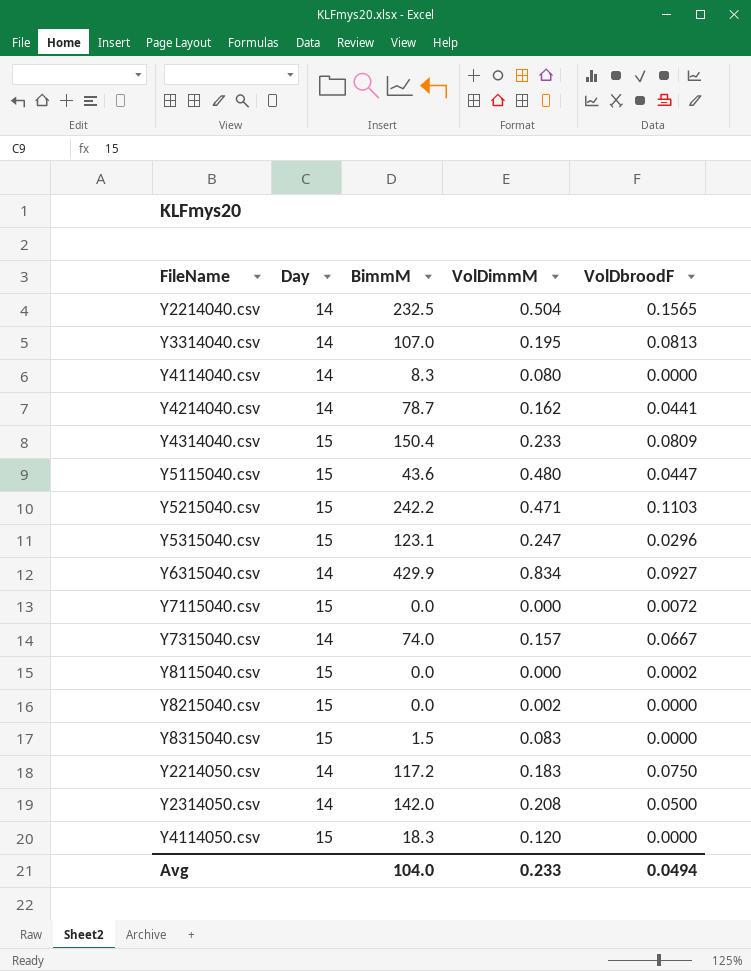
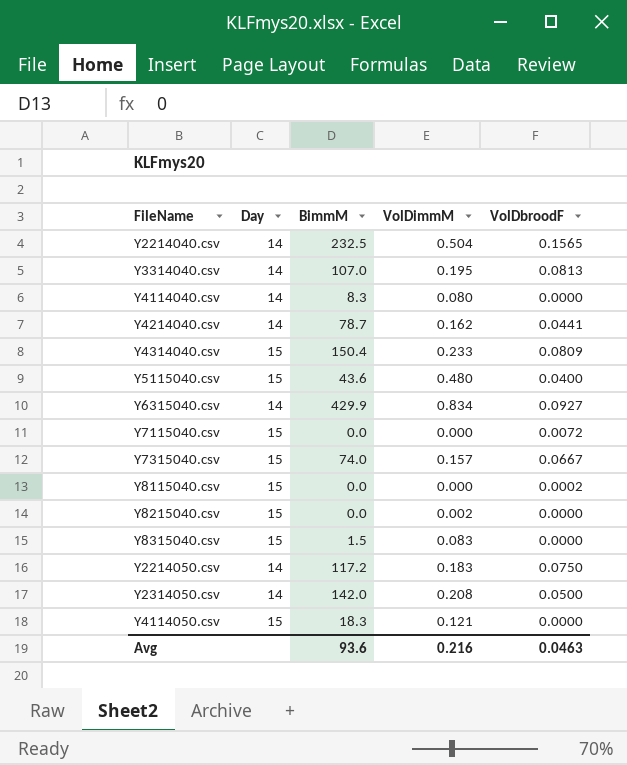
row Y5215040.csv: 15 | 242.2 | 0.471 | 0.1103 -> none
row Y5315040.csv: 15 | 123.1 | 0.247 | 0.0296 -> none
Y5115040.csv | VolDbroodF: 0.0447 -> 0.0400
Y7315040.csv | Day: 14 -> 15
Y4114050.csv | VolDimmM: 0.120 -> 0.121
Avg | BimmM: 104.0 -> 93.6
Avg | VolDimmM: 0.233 -> 0.216
Avg | VolDbroodF: 0.0494 -> 0.0463

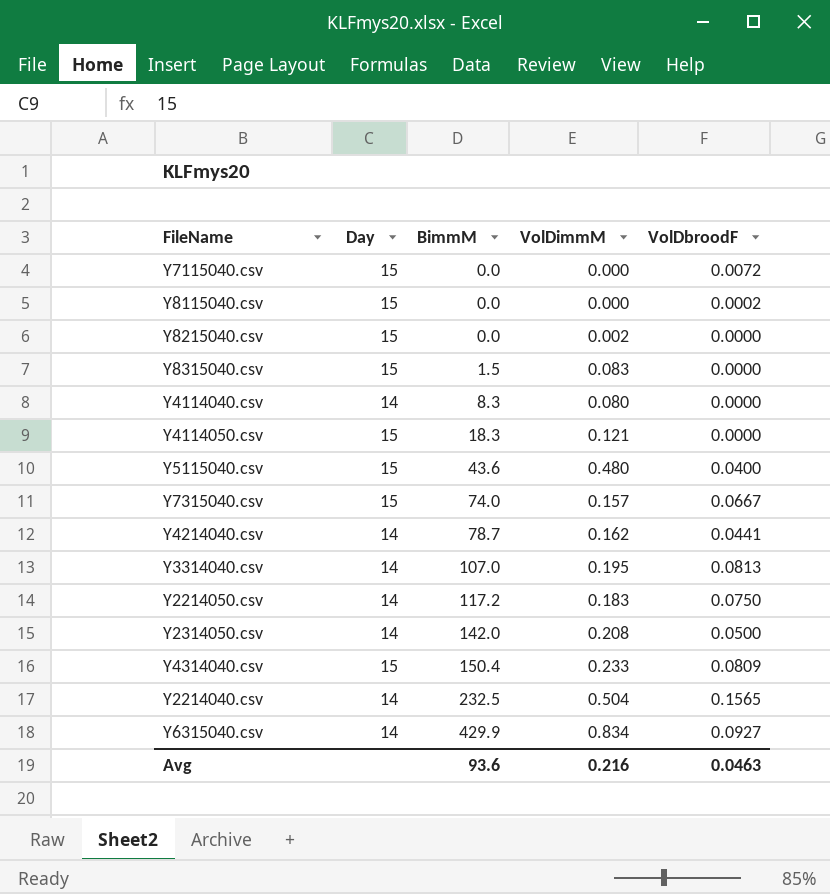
row order: none -> BimmM ascending

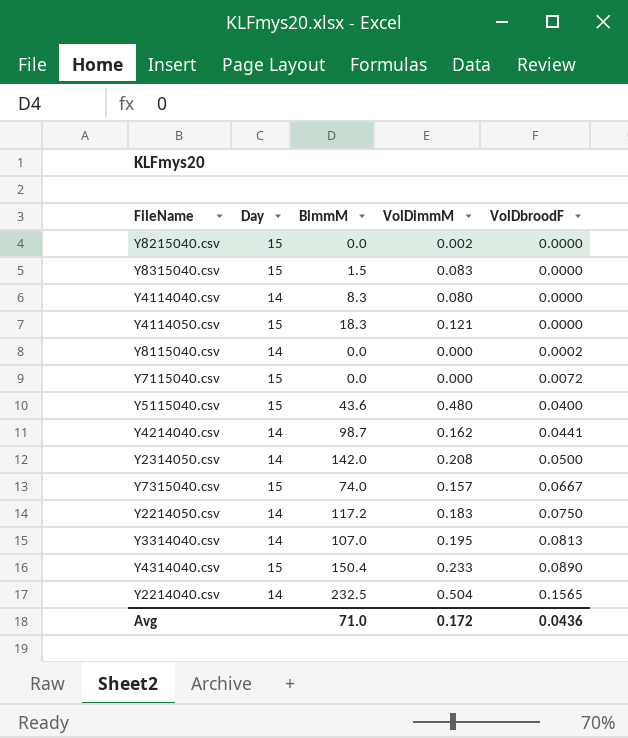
row order: BimmM ascending -> VolDbroodF ascending
row Y6315040.csv: 14 | 429.9 | 0.834 | 0.0927 -> none
Y8115040.csv | Day: 15 -> 14
Y4214040.csv | BimmM: 78.7 -> 98.7
Y4314040.csv | VolDbroodF: 0.0809 -> 0.0890
Avg | BimmM: 93.6 -> 71.0
Avg | VolDimmM: 0.216 -> 0.172
Avg | VolDbroodF: 0.0463 -> 0.0436

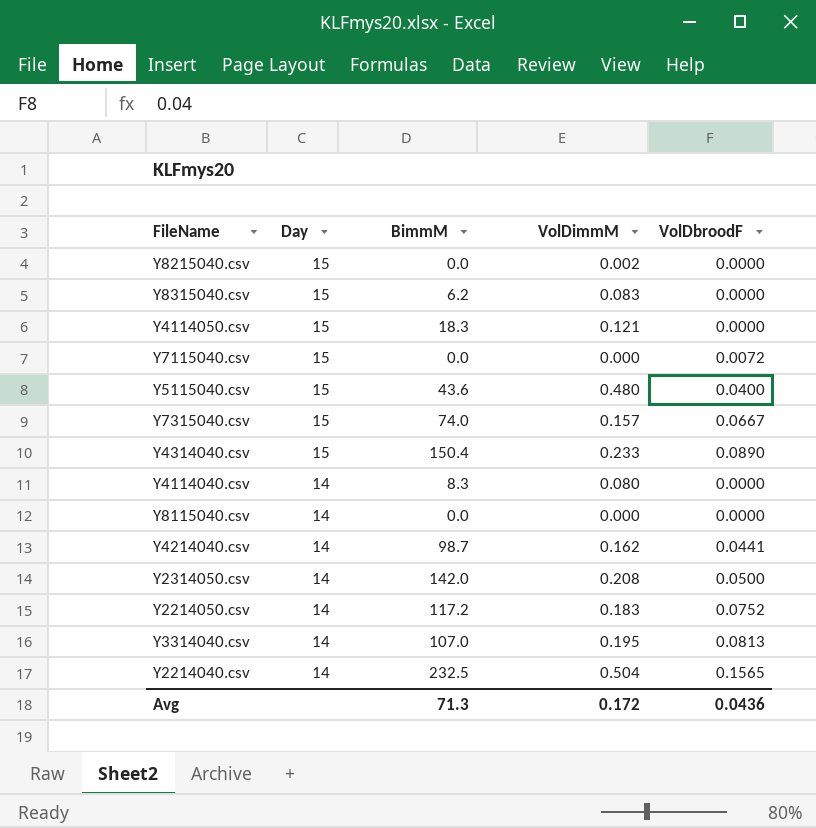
row order: VolDbroodF ascending -> Day descending
Y8315040.csv | BimmM: 1.5 -> 6.2
Y8115040.csv | VolDbroodF: 0.0002 -> 0.0000
Y2214050.csv | VolDbroodF: 0.0750 -> 0.0752
Avg | BimmM: 71.0 -> 71.3

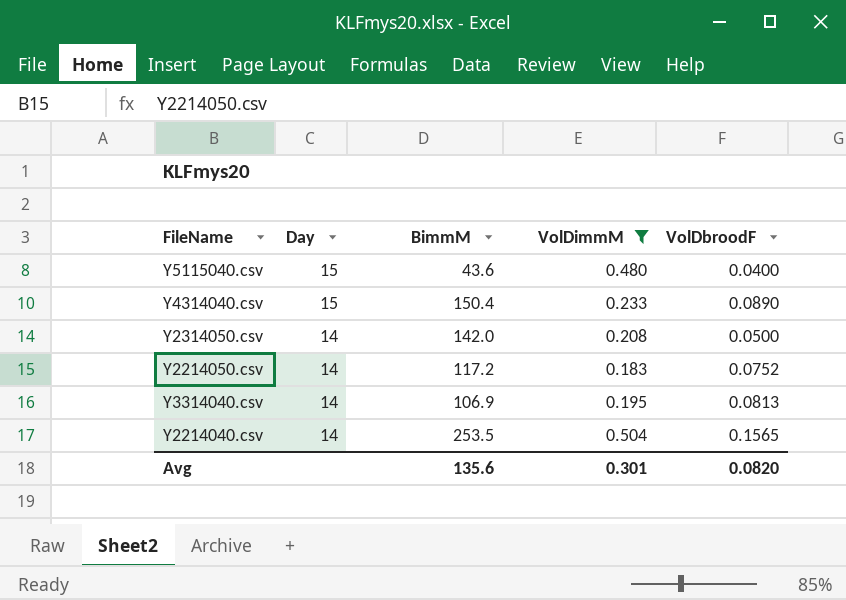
filter: none -> VolDimmM >= 0.183
Y3314040.csv | BimmM: 107.0 -> 106.9
Y2214040.csv | BimmM: 232.5 -> 253.5
Avg | BimmM: 71.3 -> 135.6
Avg | VolDimmM: 0.172 -> 0.301
Avg | VolDbroodF: 0.0436 -> 0.0820

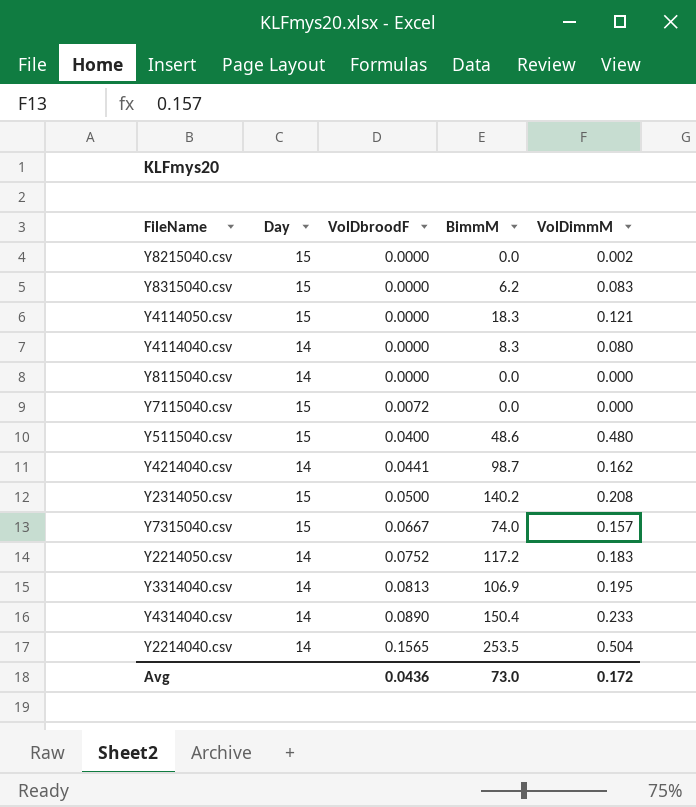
filter: VolDimmM >= 0.183 -> none
row order: Day descending -> VolDbroodF ascending
column VolDbroodF | position: 5 -> 3
Y5115040.csv | BimmM: 43.6 -> 48.6
Y2314050.csv | Day: 14 -> 15
Y2314050.csv | BimmM: 142.0 -> 140.2
Y4314040.csv | Day: 15 -> 14
Avg | VolDbroodF: 0.0820 -> 0.0436
Avg | BimmM: 135.6 -> 73.0
Avg | VolDimmM: 0.301 -> 0.172

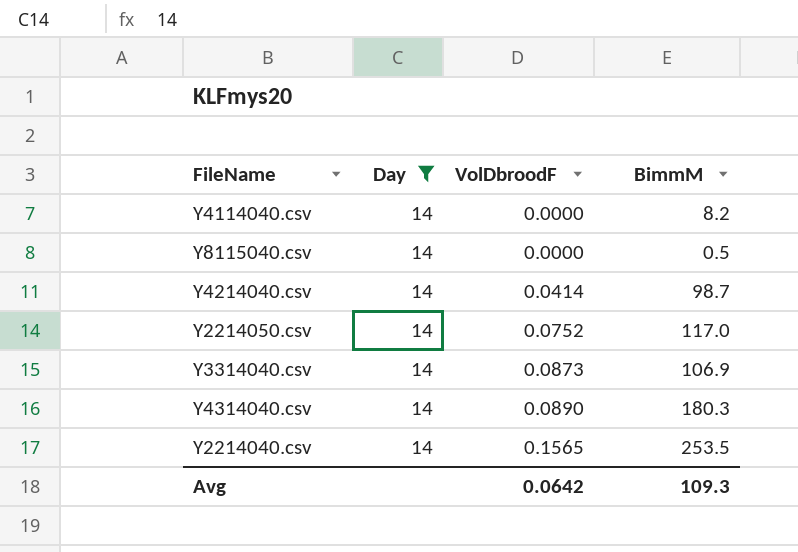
filter: none -> Day = 14
column VolDimmM | position: 5 -> none
Y4114040.csv | BimmM: 8.3 -> 8.2
Y8115040.csv | BimmM: 0.0 -> 0.5
Y4214040.csv | VolDbroodF: 0.0441 -> 0.0414
Y2214050.csv | BimmM: 117.2 -> 117.0
Y3314040.csv | VolDbroodF: 0.0813 -> 0.0873
Y4314040.csv | BimmM: 150.4 -> 180.3
Avg | VolDbroodF: 0.0436 -> 0.0642
Avg | BimmM: 73.0 -> 109.3

